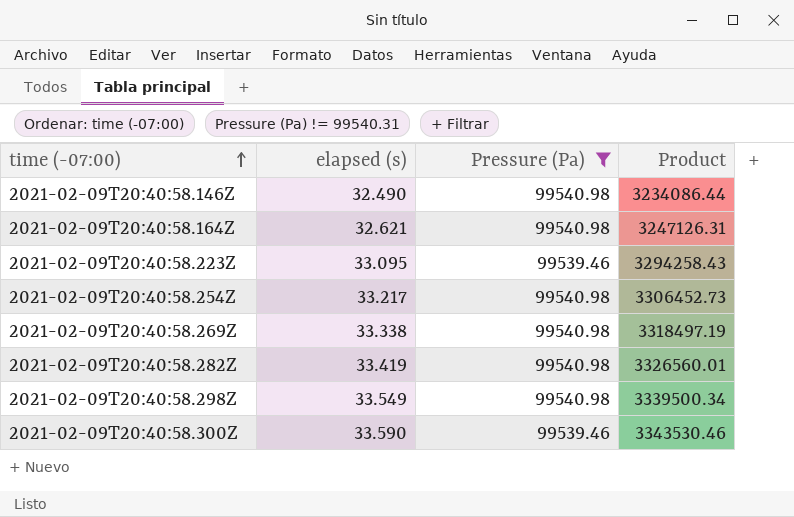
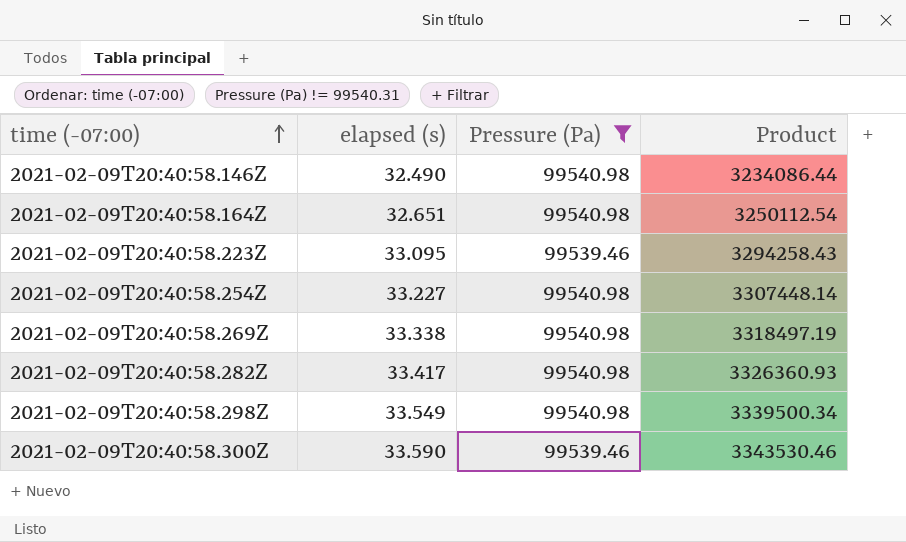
2021-02-09T20:40:58.164Z | elapsed (s): 32.621 -> 32.651
2021-02-09T20:40:58.164Z | Product: 3247126.31 -> 3250112.54
2021-02-09T20:40:58.254Z | elapsed (s): 33.217 -> 33.227
2021-02-09T20:40:58.254Z | Product: 3306452.73 -> 3307448.14
2021-02-09T20:40:58.282Z | elapsed (s): 33.419 -> 33.417
2021-02-09T20:40:58.282Z | Product: 3326560.01 -> 3326360.93

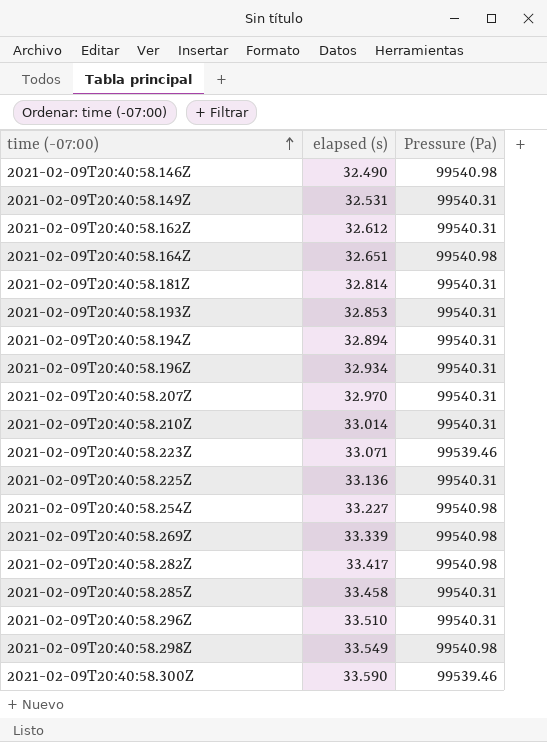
filter: Pressure (Pa) != 99540.31 -> none
column Product | formula: [elapsed (s)] * [Pressure (Pa)] -> none
2021-02-09T20:40:58.223Z | elapsed (s): 33.095 -> 33.071
2021-02-09T20:40:58.269Z | elapsed (s): 33.338 -> 33.339

